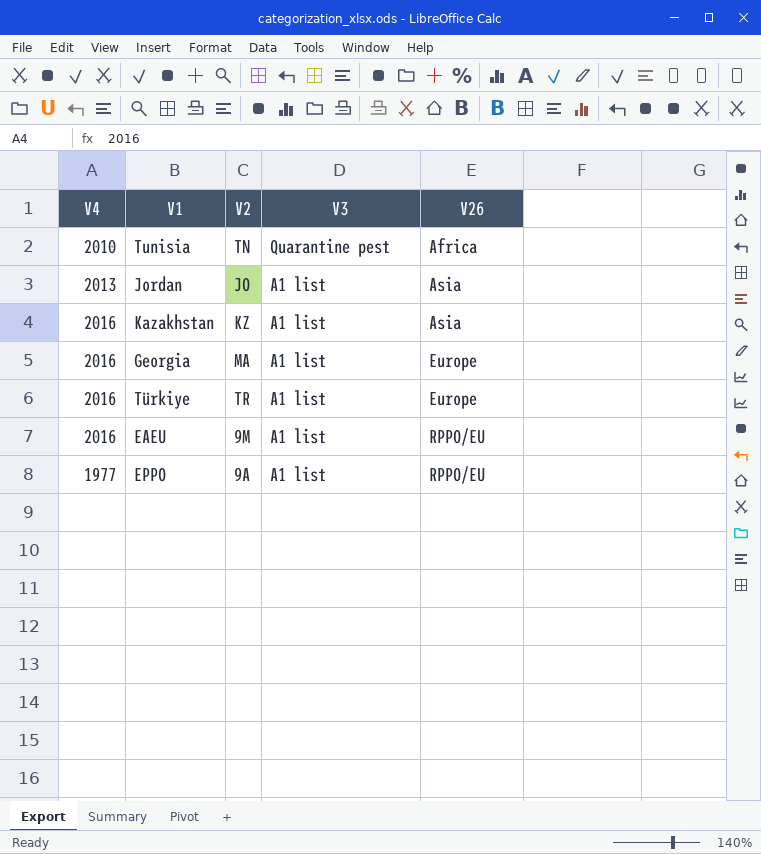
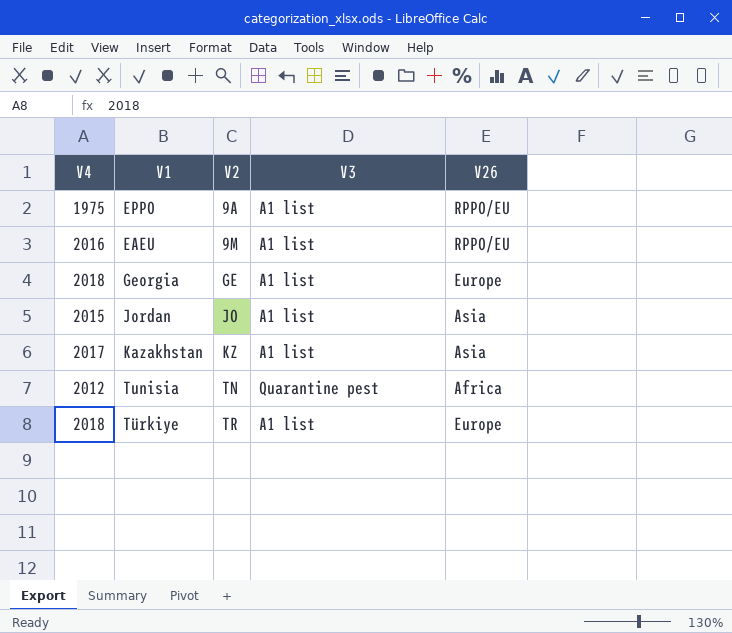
row order: V3 descending -> V2 ascending
EPPO | V4: 1977 -> 1975
Georgia | V4: 2016 -> 2018
Georgia | V2: MA -> GE
Jordan | V4: 2013 -> 2015
Kazakhstan | V4: 2016 -> 2017
Tunisia | V4: 2010 -> 2012
Türkiye | V4: 2016 -> 2018

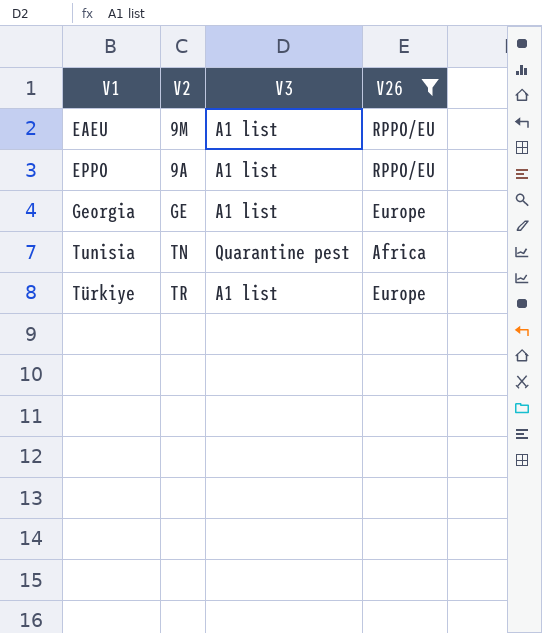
filter: none -> V26 != Asia
row order: V2 ascending -> V1 ascending
column V4 | position: 1 -> none

